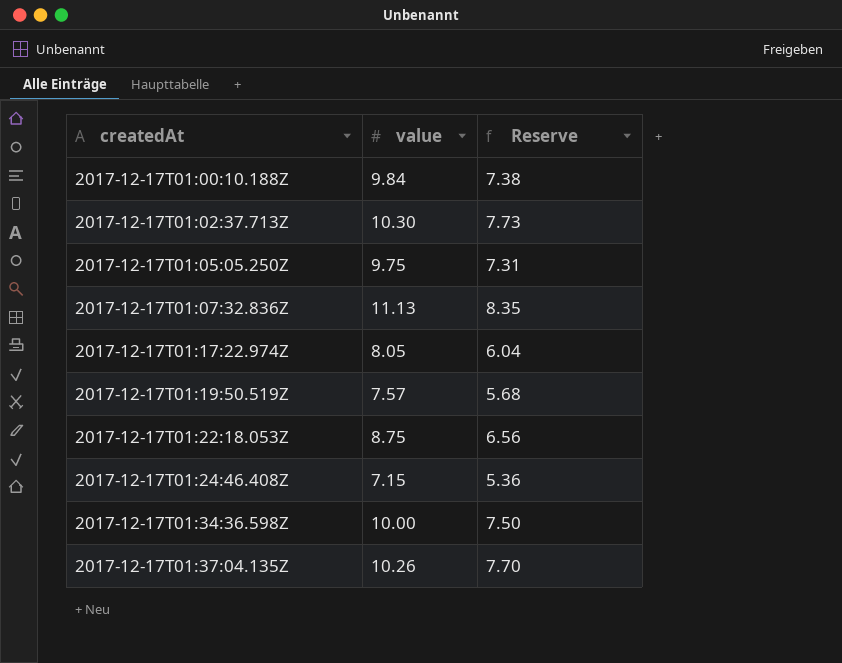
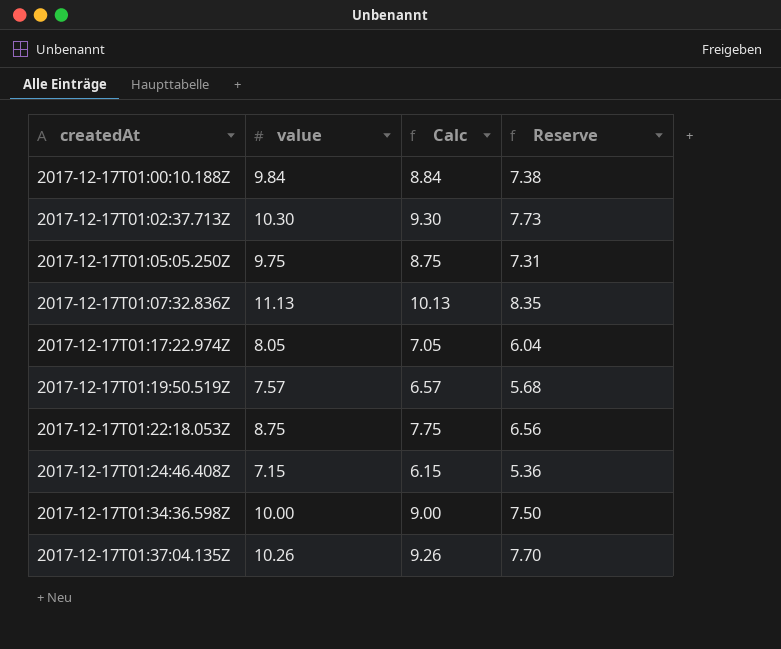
column Calc | formula: none -> [value] - 1

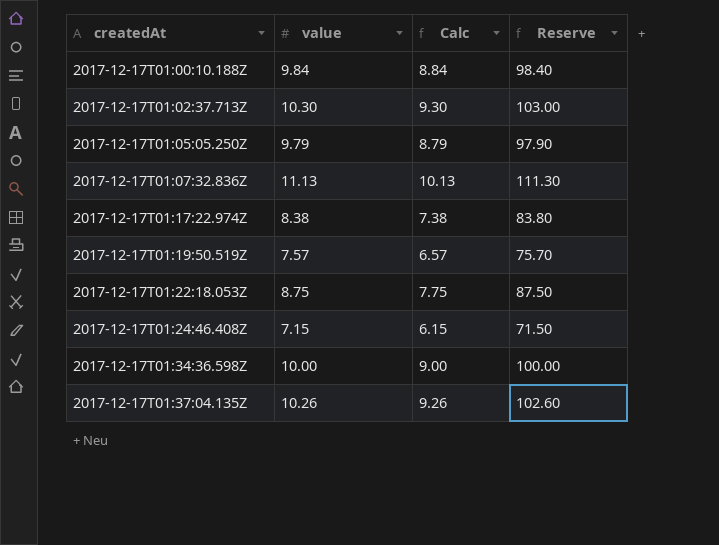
column Reserve | formula: [value] * 0.75 -> [value] * 10
2017-12-17T01:05:05.250Z | value: 9.75 -> 9.79
2017-12-17T01:05:05.250Z | Calc: 8.75 -> 8.79
2017-12-17T01:17:22.974Z | value: 8.05 -> 8.38
2017-12-17T01:17:22.974Z | Calc: 7.05 -> 7.38

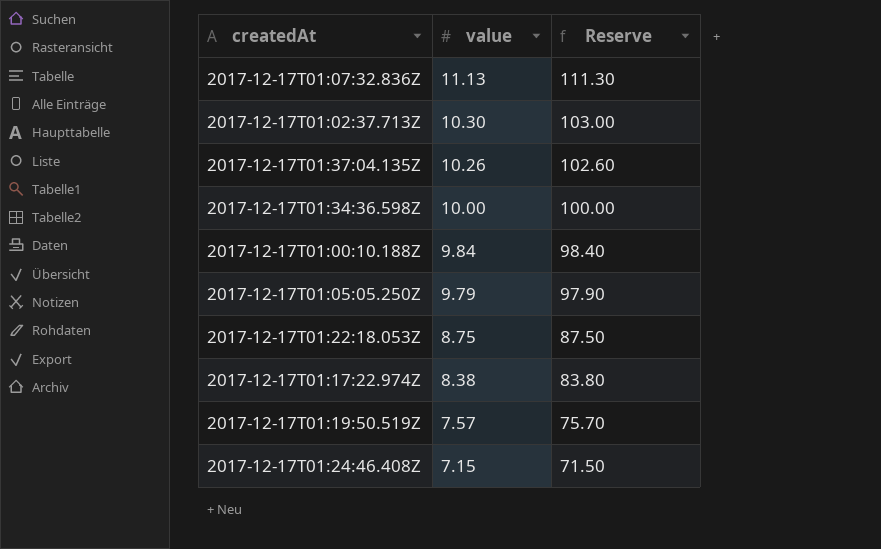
row order: createdAt ascending -> value descending
column Calc | formula: [value] - 1 -> none

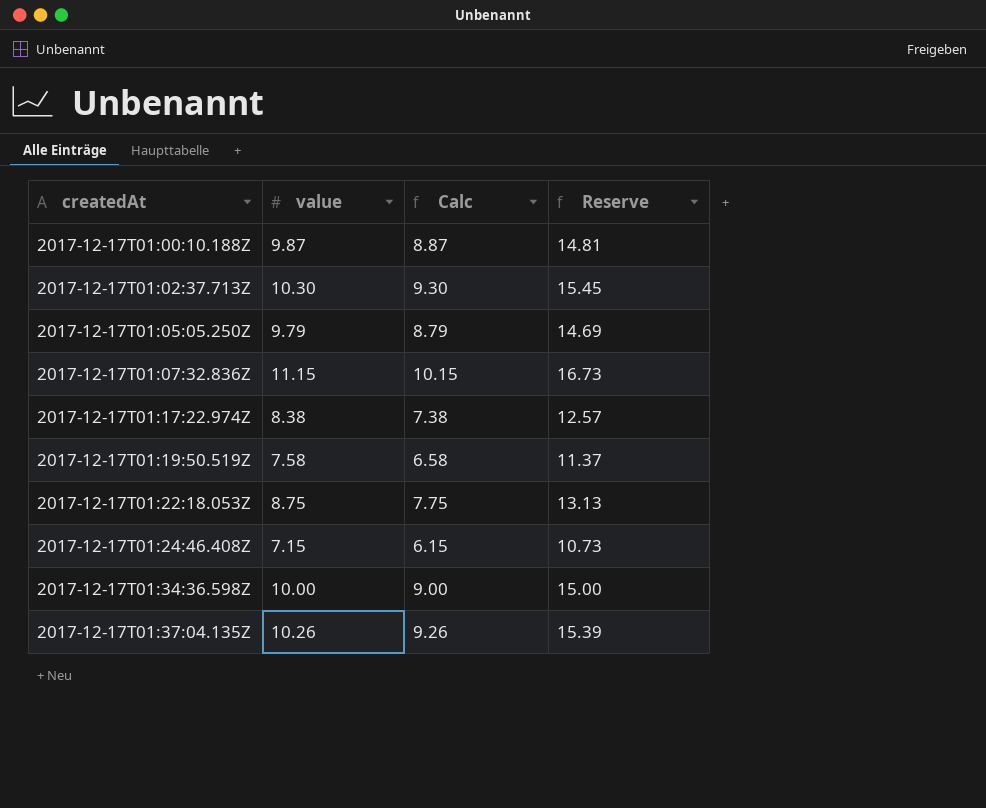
row order: value descending -> createdAt ascending
column Calc | formula: none -> [value] - 1
column Reserve | formula: [value] * 10 -> [value] * 1.5
2017-12-17T01:00:10.188Z | value: 9.84 -> 9.87
2017-12-17T01:07:32.836Z | value: 11.13 -> 11.15
2017-12-17T01:19:50.519Z | value: 7.57 -> 7.58

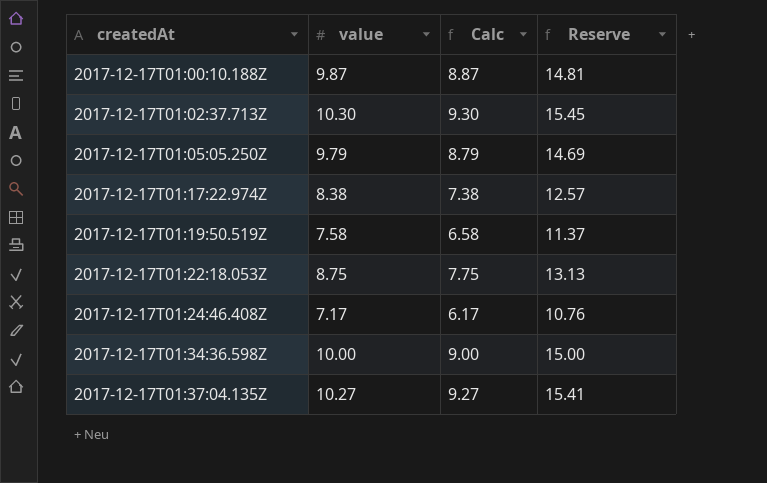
row 2017-12-17T01:07:32.836Z: 11.15 | 10.15 | 16.73 -> none
2017-12-17T01:24:46.408Z | value: 7.15 -> 7.17
2017-12-17T01:24:46.408Z | Calc: 6.15 -> 6.17
2017-12-17T01:24:46.408Z | Reserve: 10.73 -> 10.76
2017-12-17T01:37:04.135Z | value: 10.26 -> 10.27
2017-12-17T01:37:04.135Z | Calc: 9.26 -> 9.27
2017-12-17T01:37:04.135Z | Reserve: 15.39 -> 15.41

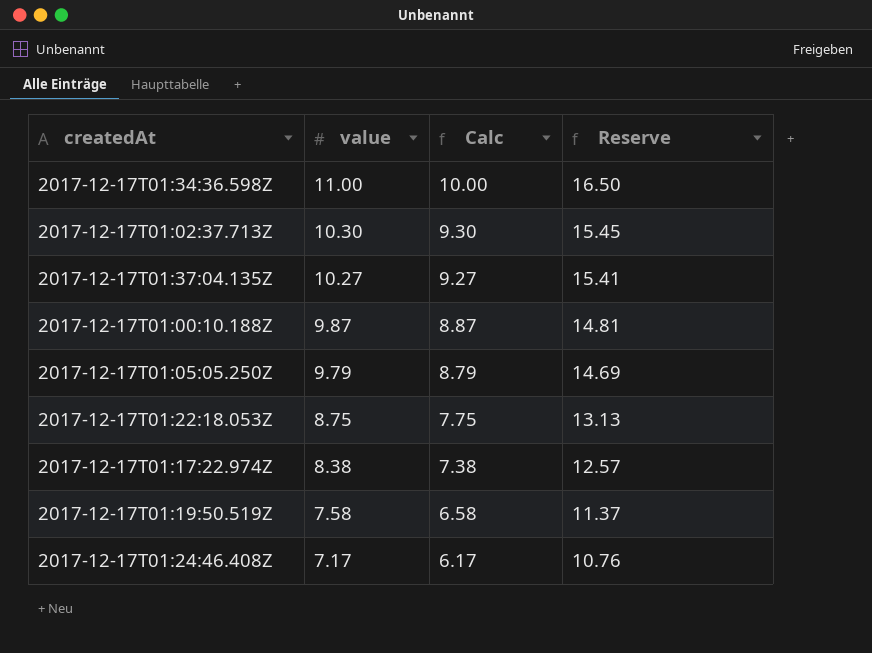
row order: createdAt ascending -> value descending
2017-12-17T01:34:36.598Z | value: 10.00 -> 11.00
2017-12-17T01:34:36.598Z | Calc: 9.00 -> 10.00
2017-12-17T01:34:36.598Z | Reserve: 15.00 -> 16.50

